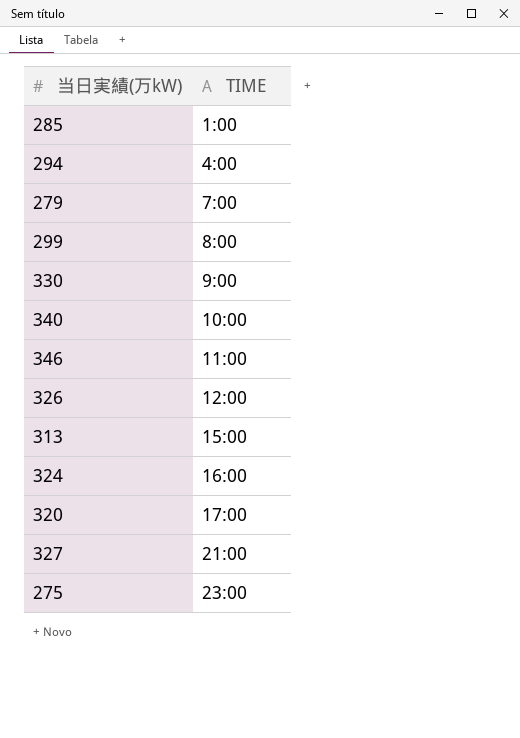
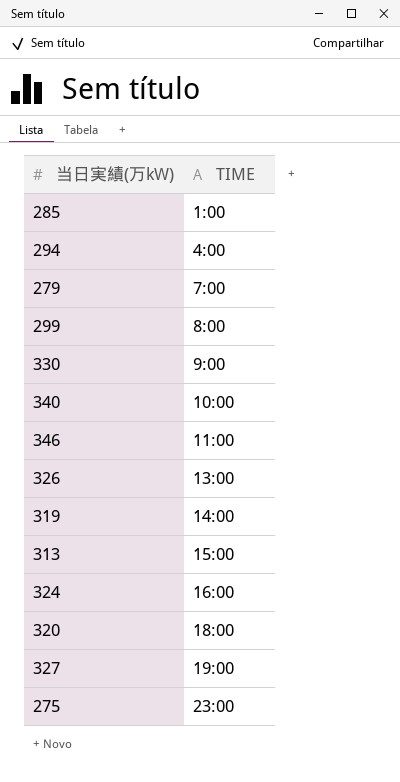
326 | TIME: 12:00 -> 13:00
row 319: none -> 14:00
320 | TIME: 17:00 -> 18:00
327 | TIME: 21:00 -> 19:00

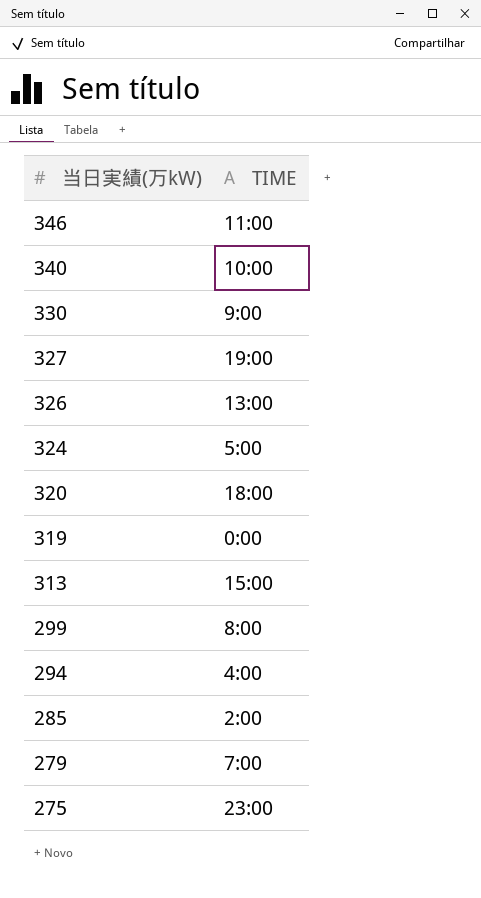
row order: TIME ascending -> 当日実績(万kW) descending
324 | TIME: 16:00 -> 5:00
319 | TIME: 14:00 -> 0:00
285 | TIME: 1:00 -> 2:00

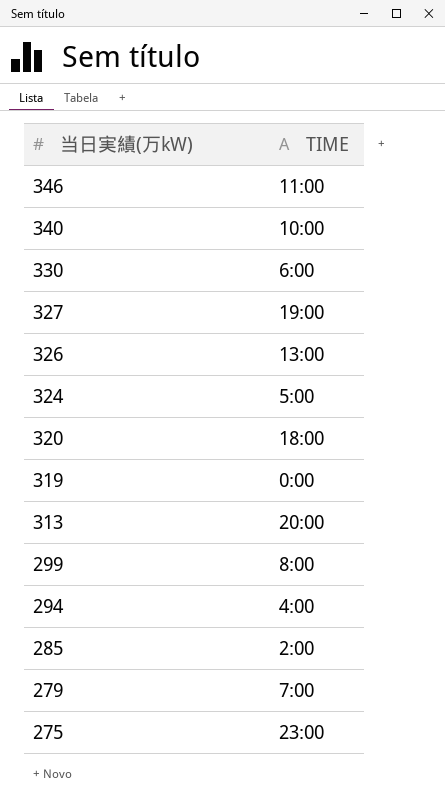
330 | TIME: 9:00 -> 6:00
313 | TIME: 15:00 -> 20:00

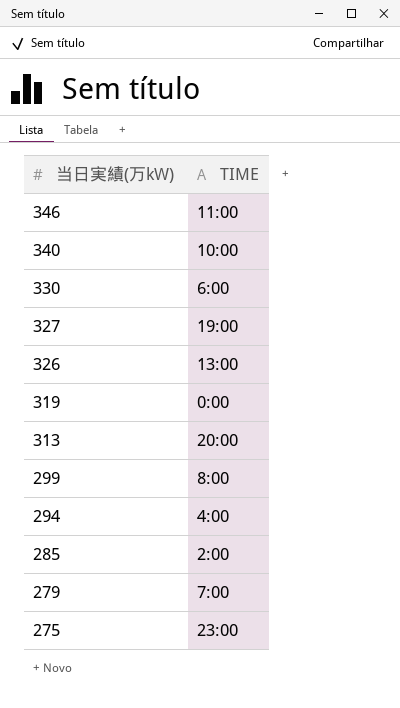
row 324: 5:00 -> none
row 320: 18:00 -> none

